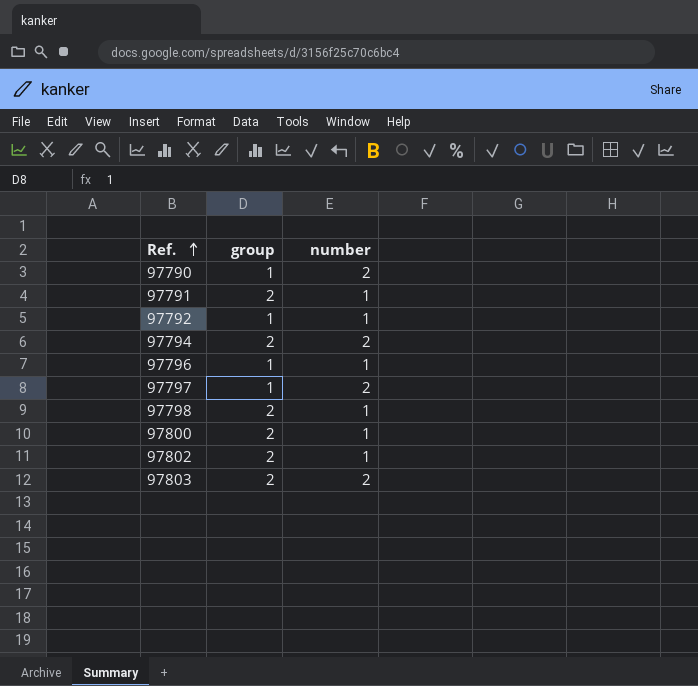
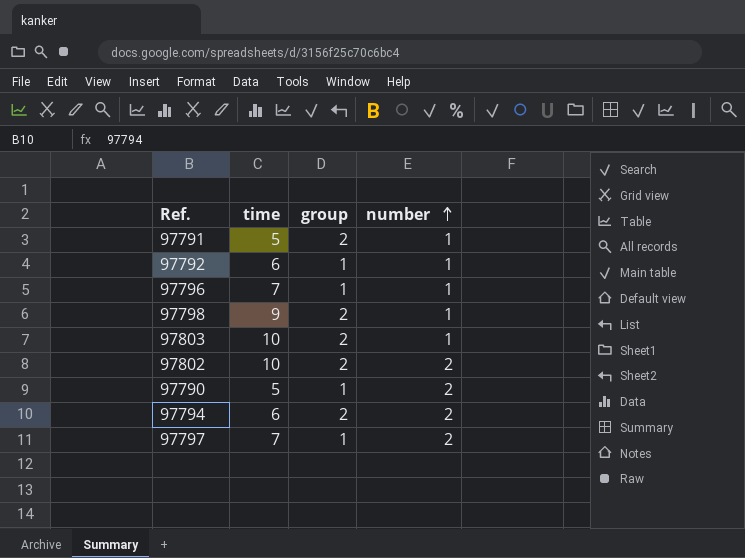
row order: Ref. ascending -> number ascending
column time | position: none -> 2
row 97800: 2 | 1 -> none
97803 | number: 2 -> 1
97802 | number: 1 -> 2

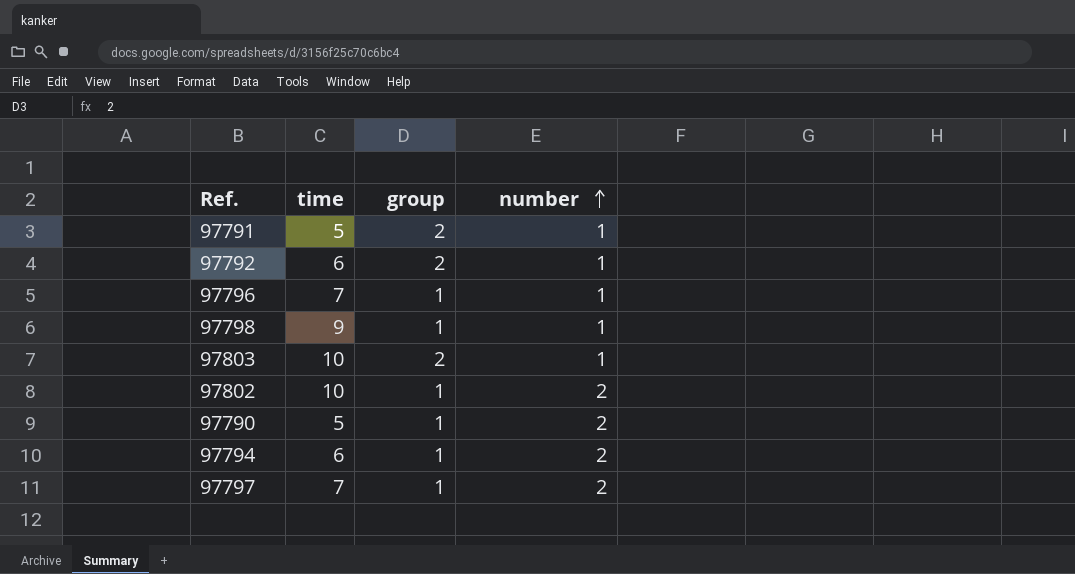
97792 | group: 1 -> 2
97798 | group: 2 -> 1
97802 | group: 2 -> 1
97794 | group: 2 -> 1

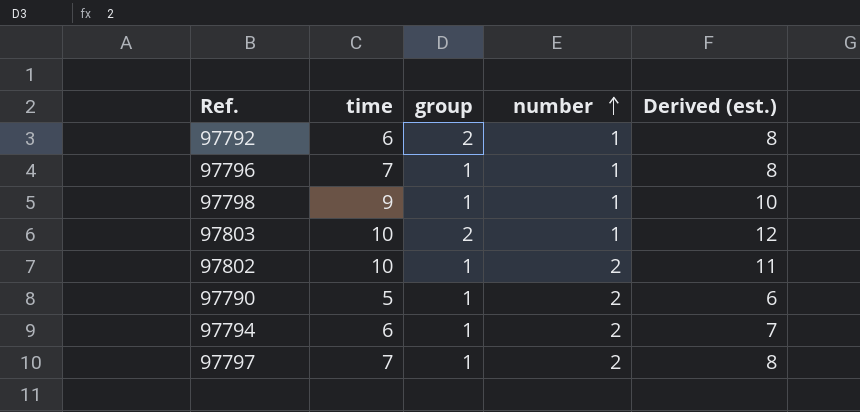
column Derived (est.) | formula: none -> [time] + [group]
row 97791: 5 | 2 | 1 -> none

